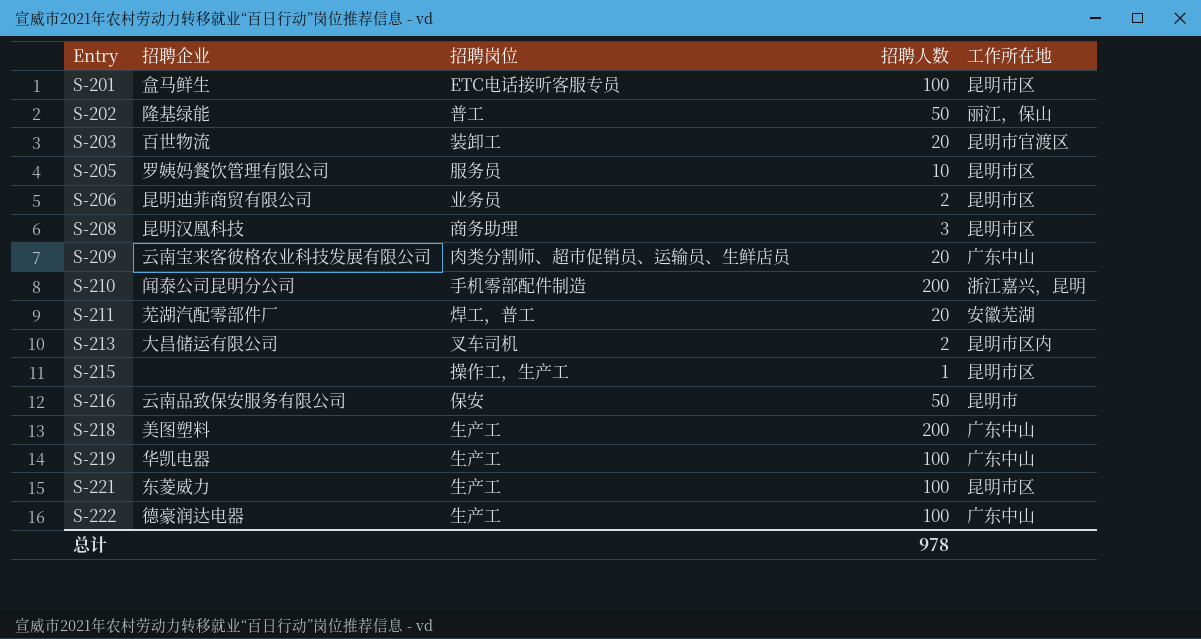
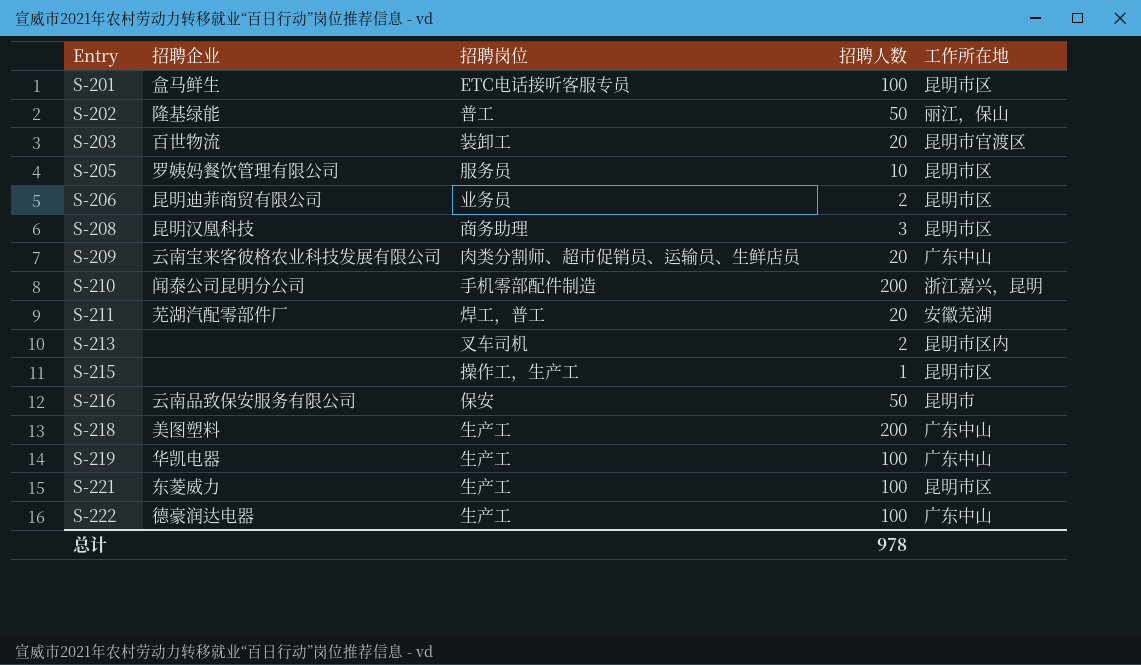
S-213 | 招聘企业: 大昌储运有限公司 -> none

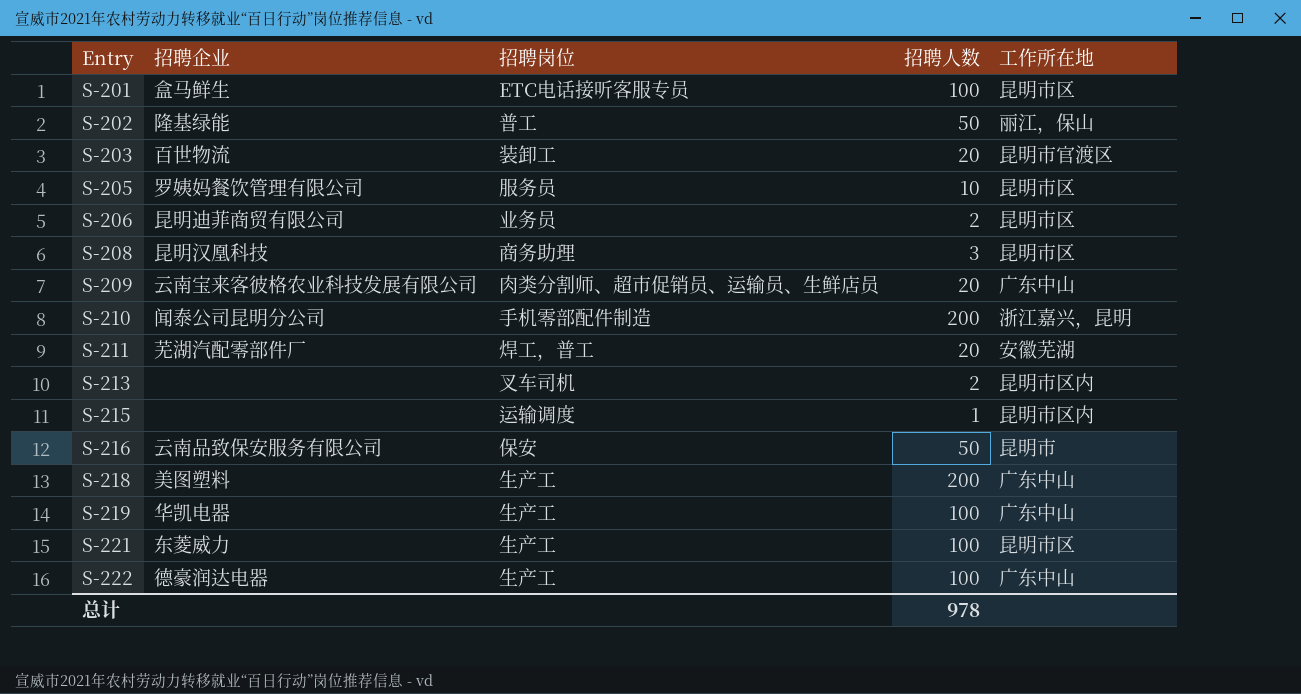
S-215 | 招聘岗位: 操作工，生产工 -> 运输调度
S-215 | 工作所在地: 昆明市区 -> 昆明市区内

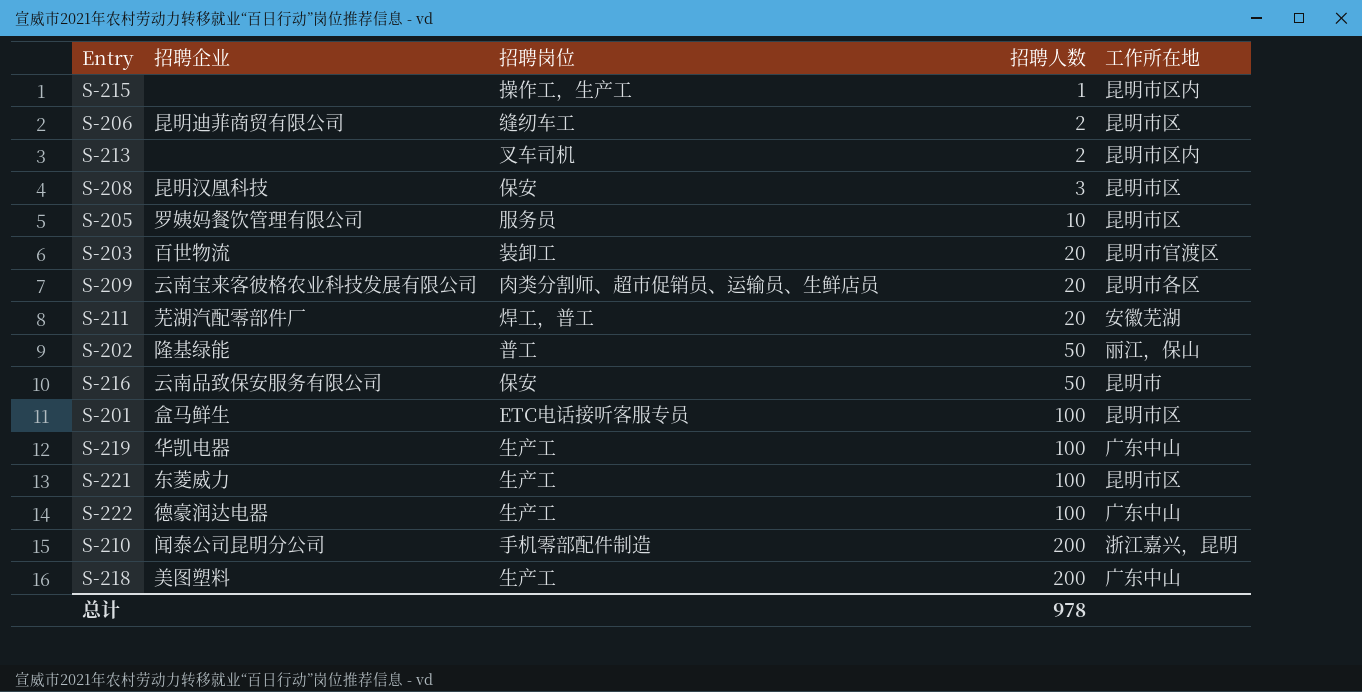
row order: Entry ascending -> 招聘人数 ascending
S-215 | 招聘岗位: 运输调度 -> 操作工，生产工
S-206 | 招聘岗位: 业务员 -> 缝纫车工
S-208 | 招聘岗位: 商务助理 -> 保安
S-209 | 工作所在地: 广东中山 -> 昆明市各区

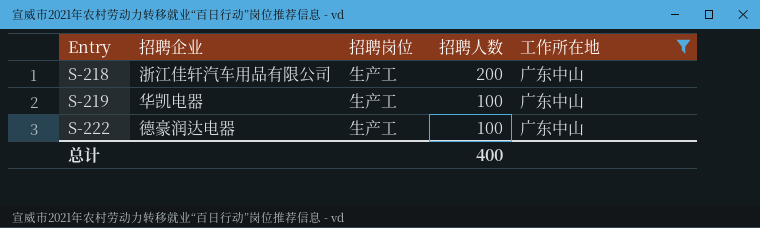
filter: none -> 工作所在地 = 广东中山
row order: 招聘人数 ascending -> Entry ascending
S-218 | 招聘企业: 美图塑料 -> 浙江佳轩汽车用品有限公司
总计 | 招聘人数: 978 -> 400

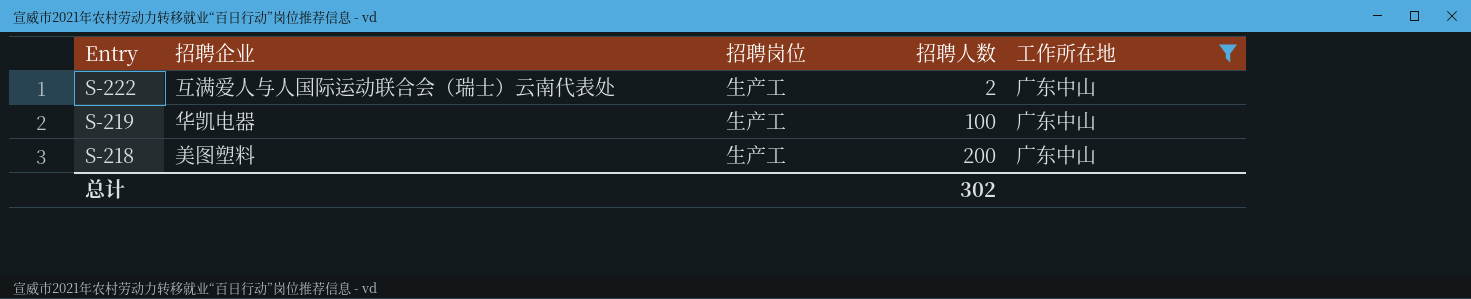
row order: Entry ascending -> Entry descending
S-222 | 招聘企业: 德豪润达电器 -> 互满爱人与人国际运动联合会（瑞士）云南代表处
S-222 | 招聘人数: 100 -> 2
S-218 | 招聘企业: 浙江佳轩汽车用品有限公司 -> 美图塑料
总计 | 招聘人数: 400 -> 302

